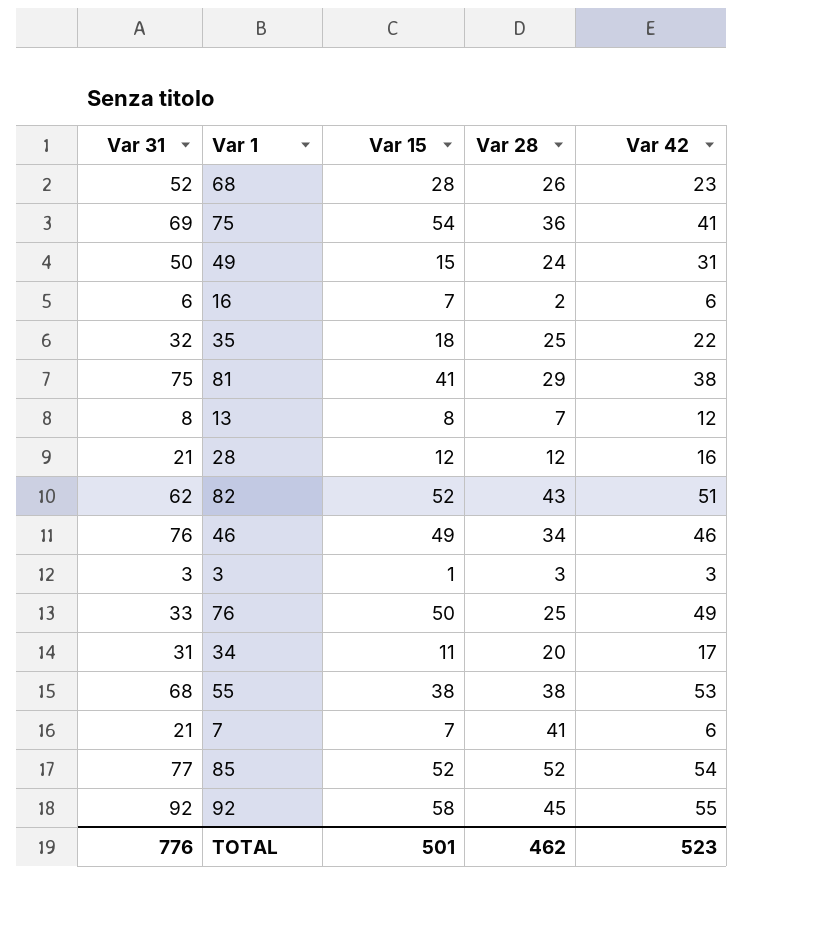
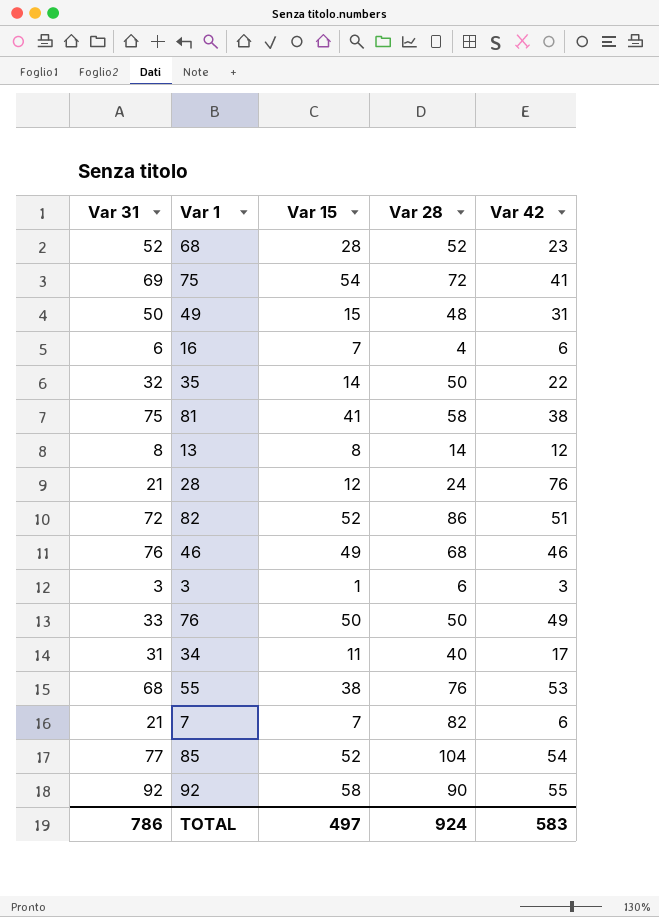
68 | Var 28: 26 -> 52
75 | Var 28: 36 -> 72
49 | Var 28: 24 -> 48
16 | Var 28: 2 -> 4
35 | Var 15: 18 -> 14
35 | Var 28: 25 -> 50
81 | Var 28: 29 -> 58
13 | Var 28: 7 -> 14
28 | Var 28: 12 -> 24
28 | Var 42: 16 -> 76
82 | Var 31: 62 -> 72
82 | Var 28: 43 -> 86
46 | Var 28: 34 -> 68
3 | Var 28: 3 -> 6
76 | Var 28: 25 -> 50
34 | Var 28: 20 -> 40
55 | Var 28: 38 -> 76
7 | Var 28: 41 -> 82
85 | Var 28: 52 -> 104
92 | Var 28: 45 -> 90
TOTAL | Var 31: 776 -> 786
TOTAL | Var 15: 501 -> 497
TOTAL | Var 28: 462 -> 924
TOTAL | Var 42: 523 -> 583

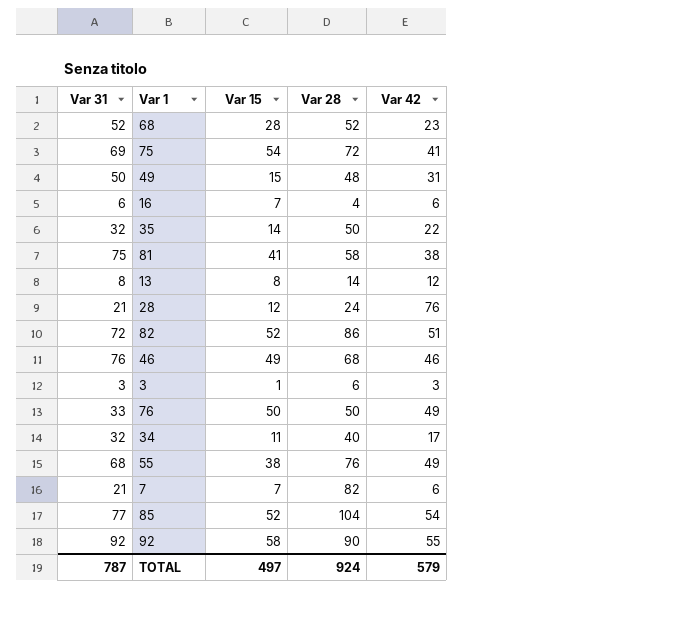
34 | Var 31: 31 -> 32
55 | Var 42: 53 -> 49
TOTAL | Var 31: 786 -> 787
TOTAL | Var 42: 583 -> 579

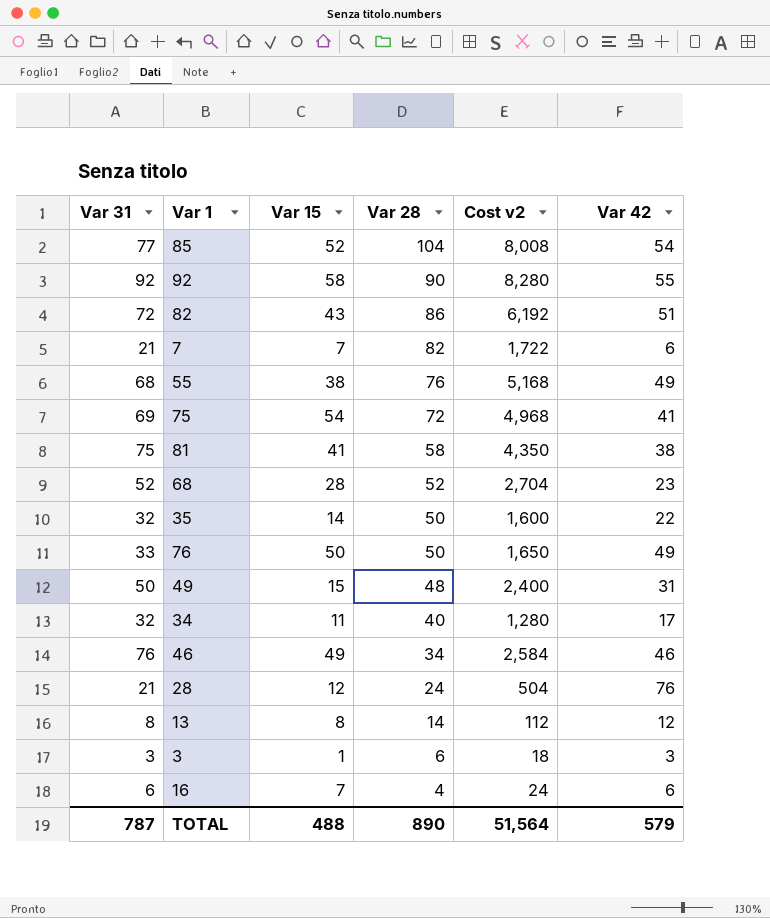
row order: none -> Var 28 descending
column Cost v2 | formula: none -> [Var 31] * [Var 28]
82 | Var 15: 52 -> 43
46 | Var 28: 68 -> 34
TOTAL | Var 15: 497 -> 488
TOTAL | Var 28: 924 -> 890

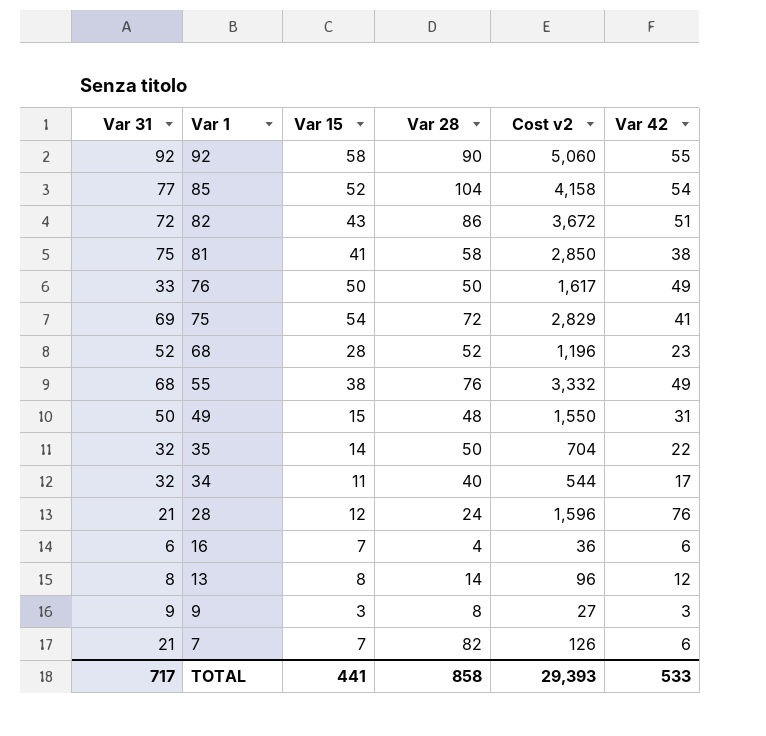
row order: Var 28 descending -> Var 1 descending
column Cost v2 | formula: [Var 31] * [Var 28] -> [Var 31] * [Var 42]
row 46: 76 | 49 | 34 | 2,584 | 46 -> none
row 3: 3 | 1 | 6 | 18 | 3 -> none
row 9: none -> 9 | 3 | 8 | 27 | 3
TOTAL | Var 31: 787 -> 717
TOTAL | Var 15: 488 -> 441
TOTAL | Var 28: 890 -> 858
TOTAL | Cost v2: 51,564 -> 29,393
TOTAL | Var 42: 579 -> 533

